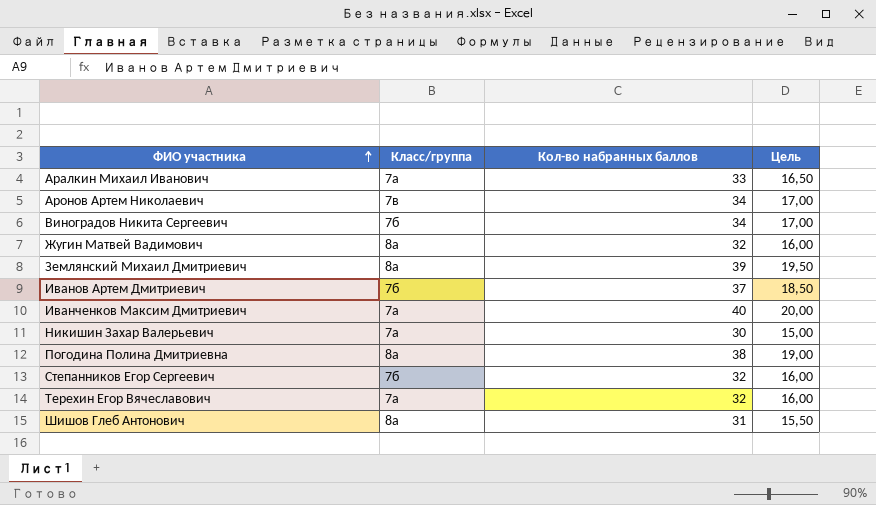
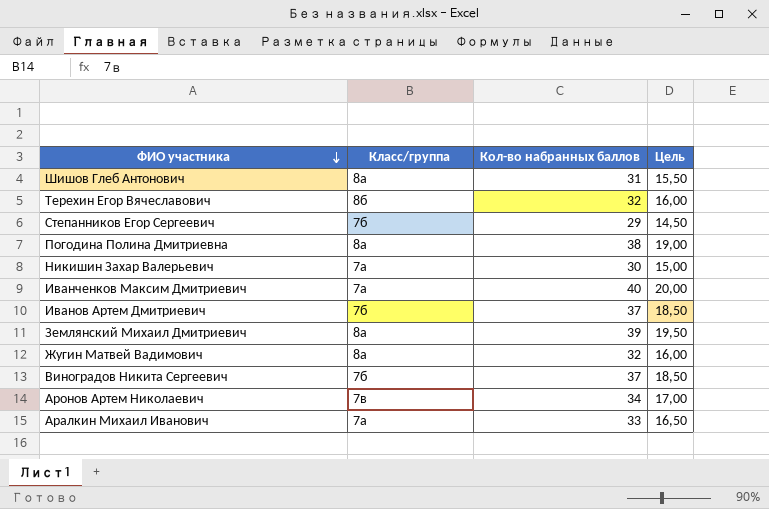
row order: ФИО участника ascending -> ФИО участника descending
Терехин Егор Вячеславович | Класс/группа: 7а -> 8б
Степанников Егор Сергеевич | Кол-во набранных баллов: 32 -> 29
Степанников Егор Сергеевич | Цель: 16,00 -> 14,50
Виноградов Никита Сергеевич | Кол-во набранных баллов: 34 -> 37
Виноградов Никита Сергеевич | Цель: 17,00 -> 18,50

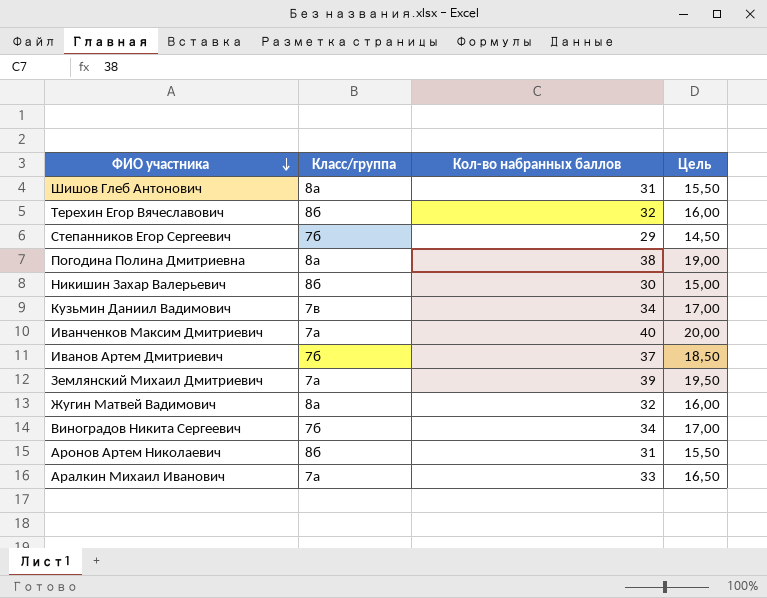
Никишин Захар Валерьевич | Класс/группа: 7а -> 8б
row Кузьмин Даниил Вадимович: none -> 7в | 34 | 17,00
Землянский Михаил Дмитриевич | Класс/группа: 8а -> 7а
Виноградов Никита Сергеевич | Кол-во набранных баллов: 37 -> 34
Виноградов Никита Сергеевич | Цель: 18,50 -> 17,00
Аронов Артем Николаевич | Класс/группа: 7в -> 8б
Аронов Артем Николаевич | Кол-во набранных баллов: 34 -> 31
Аронов Артем Николаевич | Цель: 17,00 -> 15,50

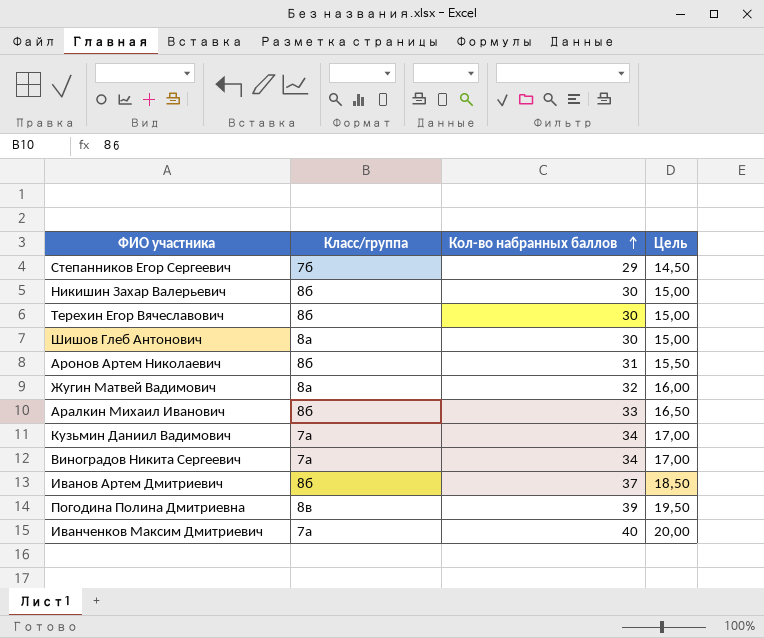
row order: ФИО участника descending -> Кол-во набранных баллов ascending
row Землянский Михаил Дмитриевич: 7а | 39 | 19,50 -> none
Терехин Егор Вячеславович | Кол-во набранных баллов: 32 -> 30
Терехин Егор Вячеславович | Цель: 16,00 -> 15,00
Шишов Глеб Антонович | Кол-во набранных баллов: 31 -> 30
Шишов Глеб Антонович | Цель: 15,50 -> 15,00
Аралкин Михаил Иванович | Класс/группа: 7а -> 8б
Кузьмин Даниил Вадимович | Класс/группа: 7в -> 7а
Виноградов Никита Сергеевич | Класс/группа: 7б -> 7а
Иванов Артем Дмитриевич | Класс/группа: 7б -> 8б
Погодина Полина Дмитриевна | Класс/группа: 8а -> 8в
Погодина Полина Дмитриевна | Кол-во набранных баллов: 38 -> 39
Погодина Полина Дмитриевна | Цель: 19,00 -> 19,50

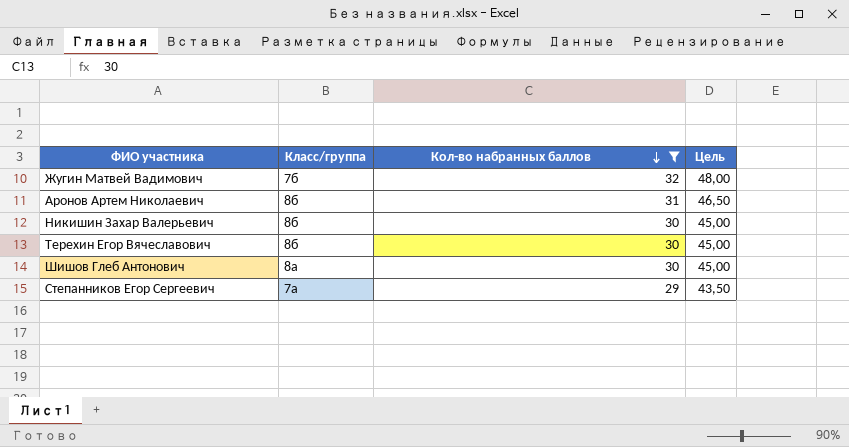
filter: none -> Кол-во набранных баллов <= 32
row order: Кол-во набранных баллов ascending -> Кол-во набранных баллов descending
column Цель | formula: [Кол-во набранных баллов] * 0,5 -> [Кол-во набранных баллов] * 1,5
Жугин Матвей Вадимович | Класс/группа: 8а -> 7б
Степанников Егор Сергеевич | Класс/группа: 7б -> 7а

